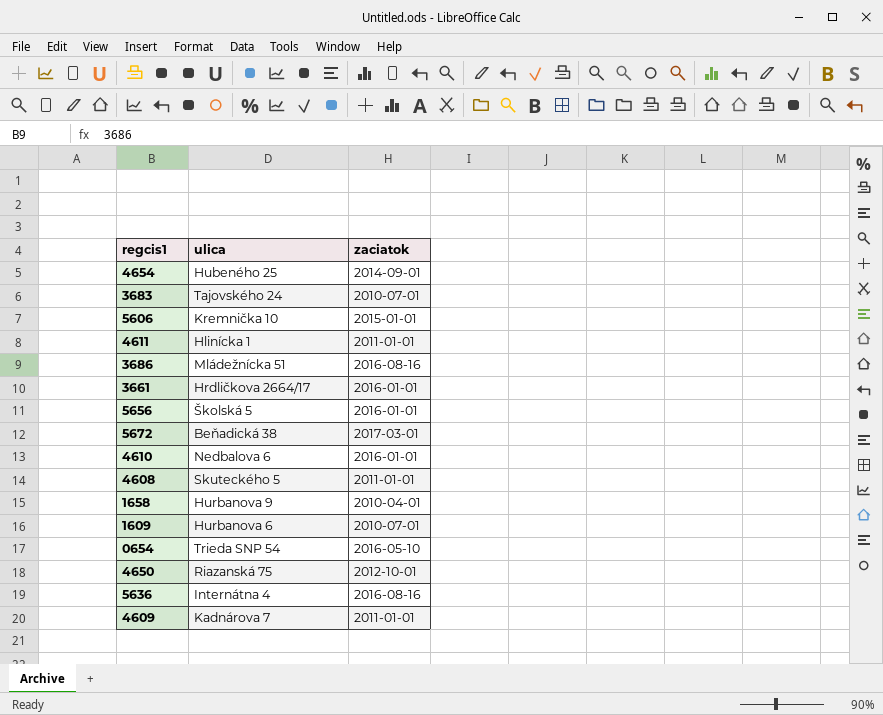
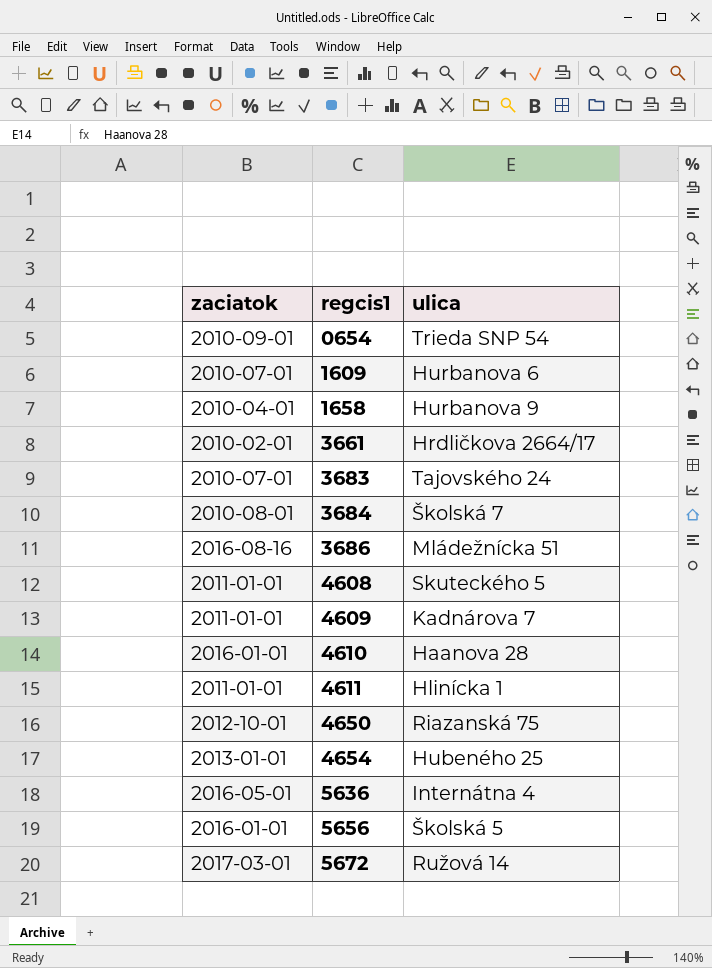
row order: none -> regcis1 ascending
column zaciatok | position: 3 -> 1
row 5606: Kremnička 10 | 2015-01-01 -> none
0654 | zaciatok: 2016-05-10 -> 2010-09-01
3661 | zaciatok: 2016-01-01 -> 2010-02-01
row 3684: none -> 2010-08-01 | Školská 7
4610 | ulica: Nedbalova 6 -> Haanova 28
4654 | zaciatok: 2014-09-01 -> 2013-01-01
5636 | zaciatok: 2016-08-16 -> 2016-05-01
5672 | ulica: Beňadická 38 -> Ružová 14

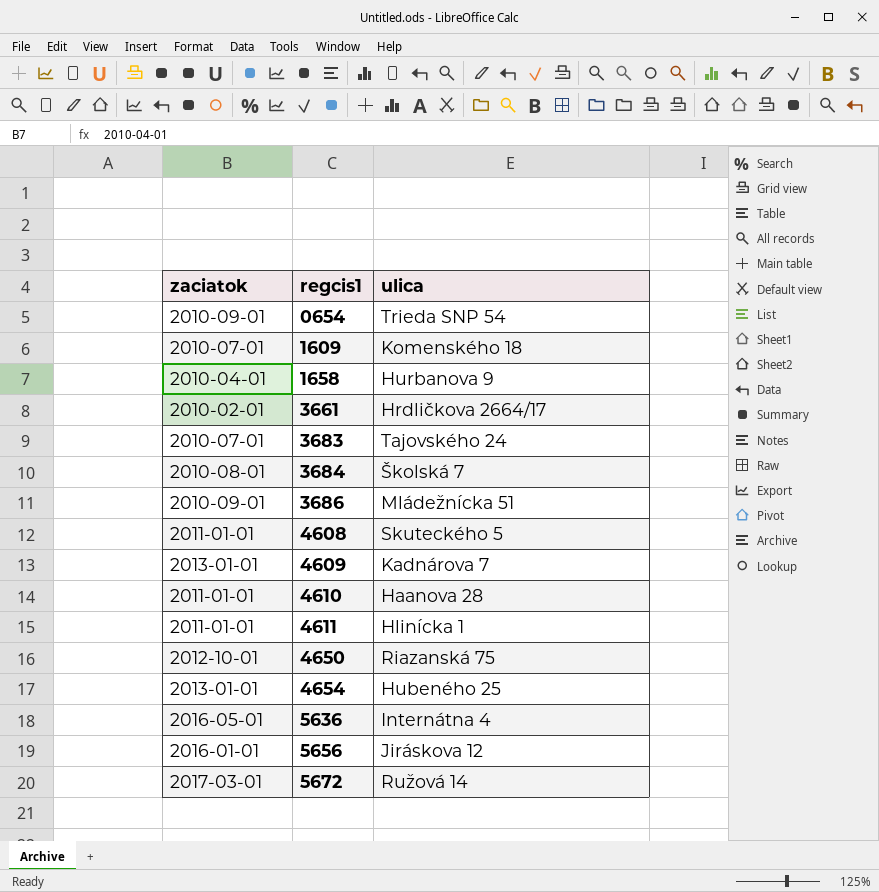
1609 | ulica: Hurbanova 6 -> Komenského 18
3686 | zaciatok: 2016-08-16 -> 2010-09-01
4609 | zaciatok: 2011-01-01 -> 2013-01-01
4610 | zaciatok: 2016-01-01 -> 2011-01-01
5656 | ulica: Školská 5 -> Jiráskova 12

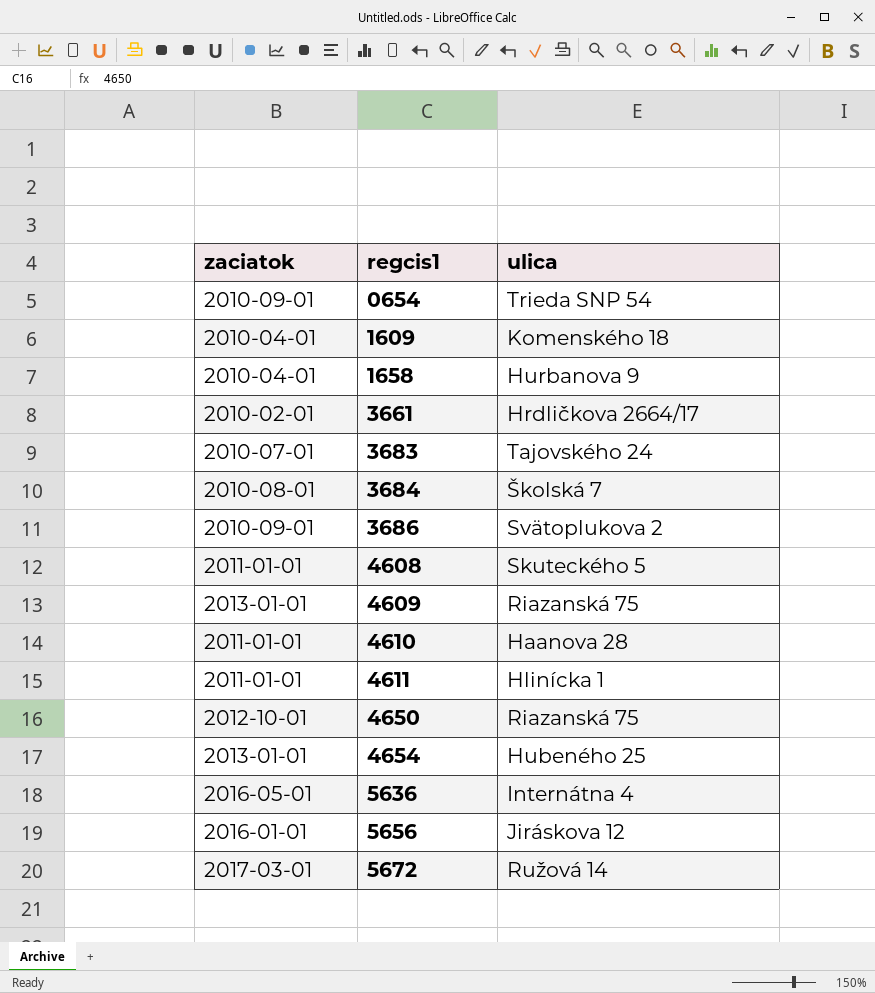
1609 | zaciatok: 2010-07-01 -> 2010-04-01
3686 | ulica: Mládežnícka 51 -> Svätoplukova 2
4609 | ulica: Kadnárova 7 -> Riazanská 75

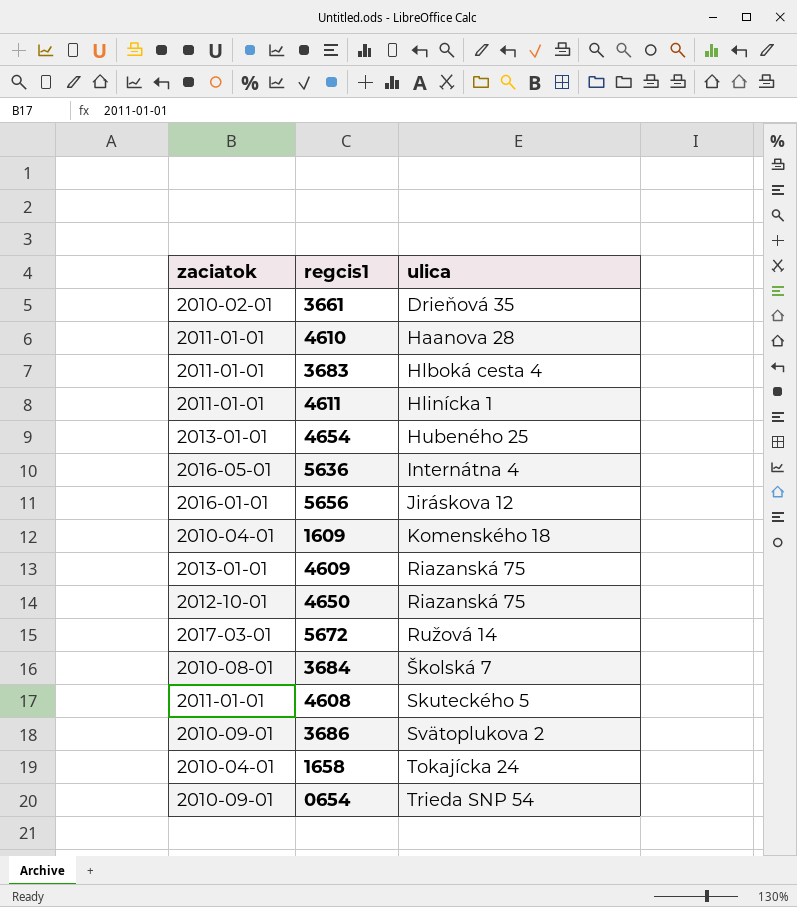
row order: regcis1 ascending -> ulica ascending
3661 | ulica: Hrdličkova 2664/17 -> Drieňová 35
3683 | zaciatok: 2010-07-01 -> 2011-01-01
3683 | ulica: Tajovského 24 -> Hlboká cesta 4
1658 | ulica: Hurbanova 9 -> Tokajícka 24

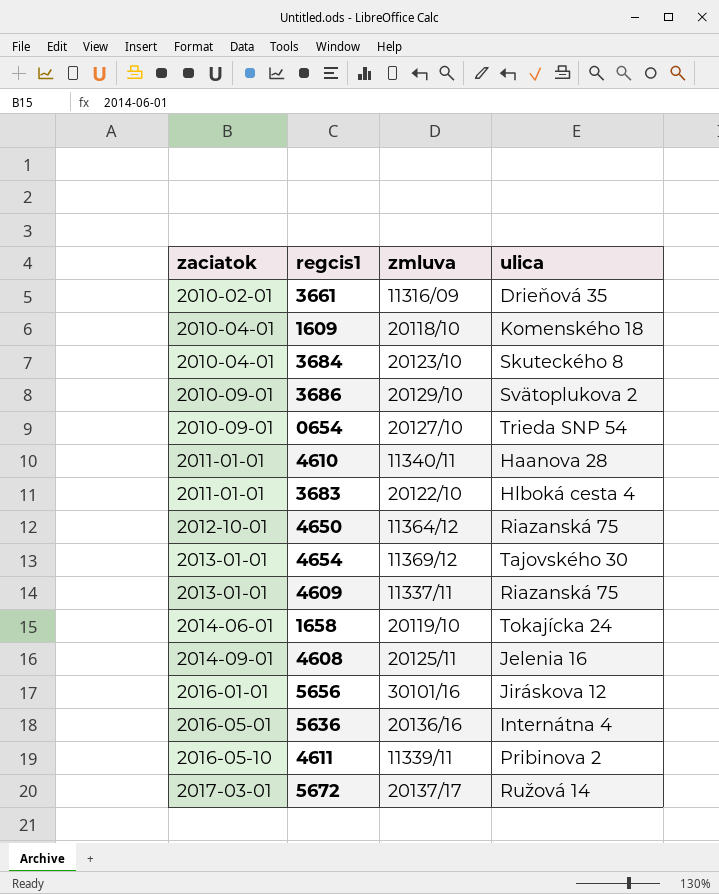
row order: ulica ascending -> zaciatok ascending
column zmluva | position: none -> 3
3684 | zaciatok: 2010-08-01 -> 2010-04-01
3684 | ulica: Školská 7 -> Skuteckého 8
4654 | ulica: Hubeného 25 -> Tajovského 30
1658 | zaciatok: 2010-04-01 -> 2014-06-01
4608 | zaciatok: 2011-01-01 -> 2014-09-01
4608 | ulica: Skuteckého 5 -> Jelenia 16
4611 | zaciatok: 2011-01-01 -> 2016-05-10
4611 | ulica: Hlinícka 1 -> Pribinova 2

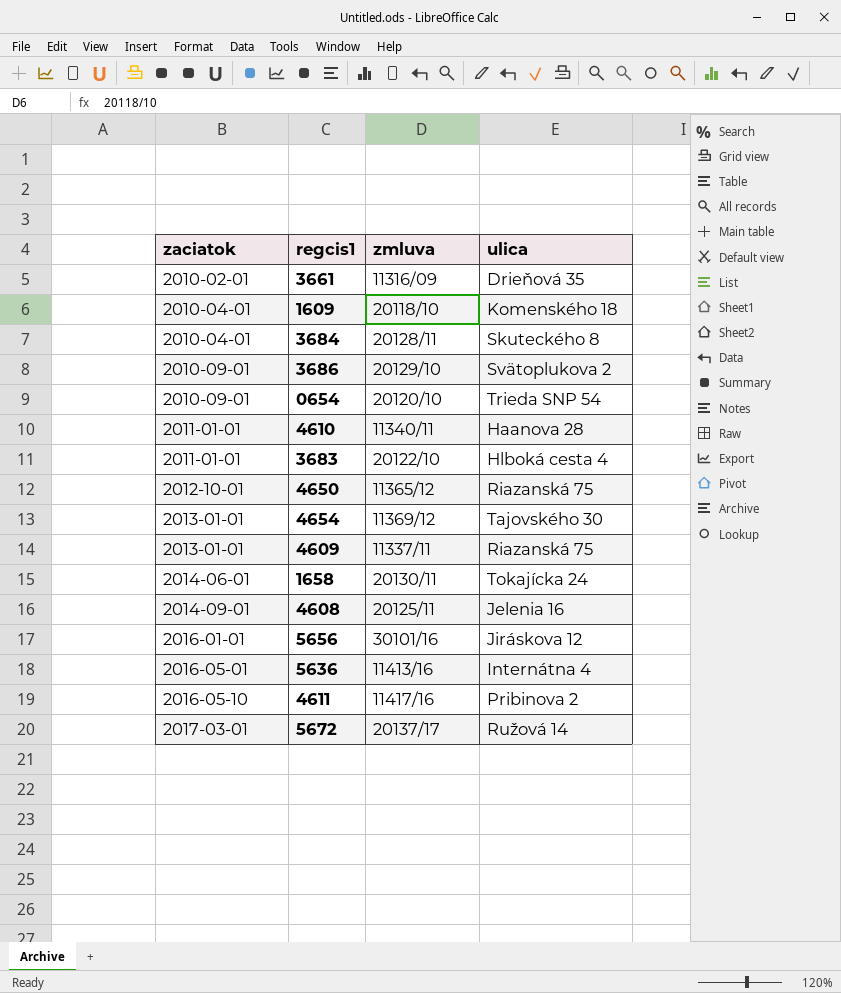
3684 | zmluva: 20123/10 -> 20128/11
0654 | zmluva: 20127/10 -> 20120/10
4650 | zmluva: 11364/12 -> 11365/12
1658 | zmluva: 20119/10 -> 20130/11
5636 | zmluva: 20136/16 -> 11413/16
4611 | zmluva: 11339/11 -> 11417/16

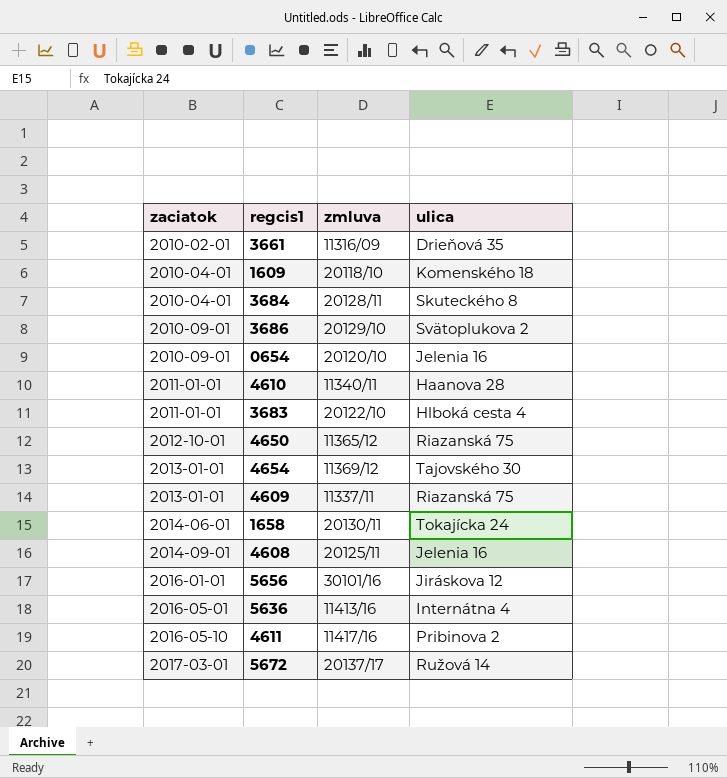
0654 | ulica: Trieda SNP 54 -> Jelenia 16

